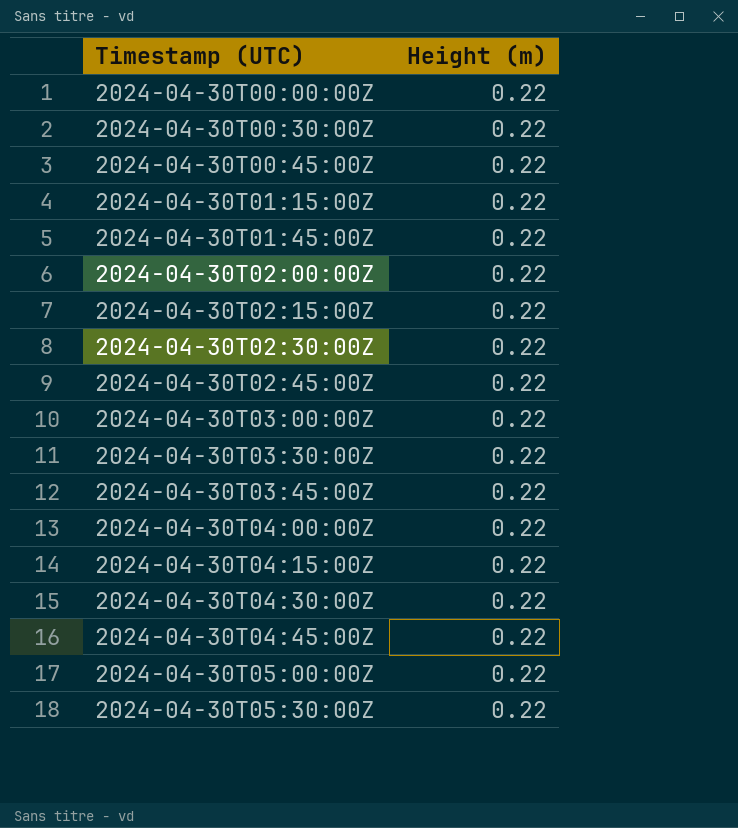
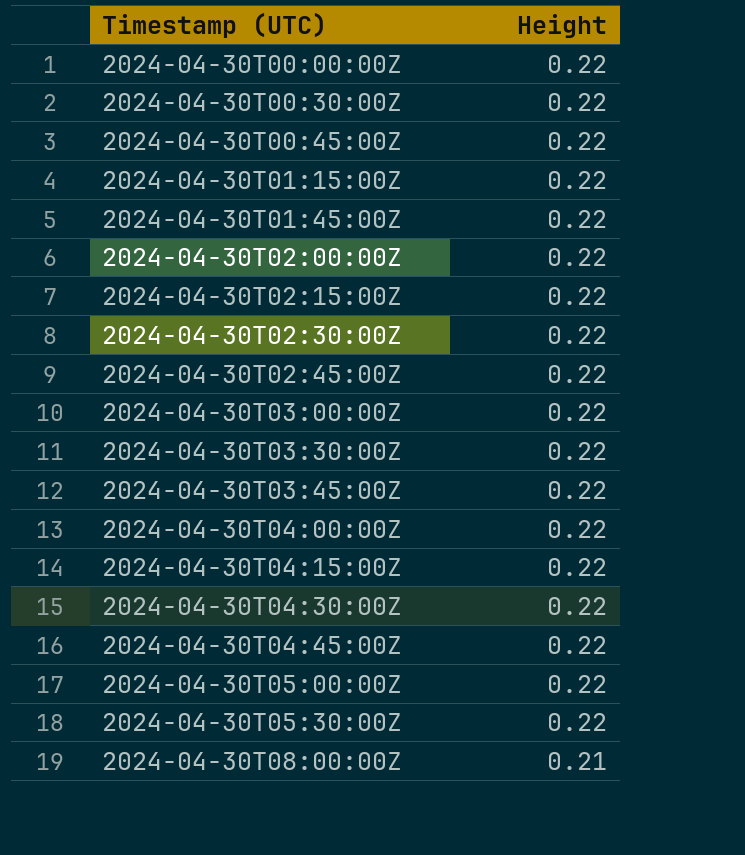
column name: Height (m) -> Height
row 2024-04-30T08:00:00Z: none -> 0.21

